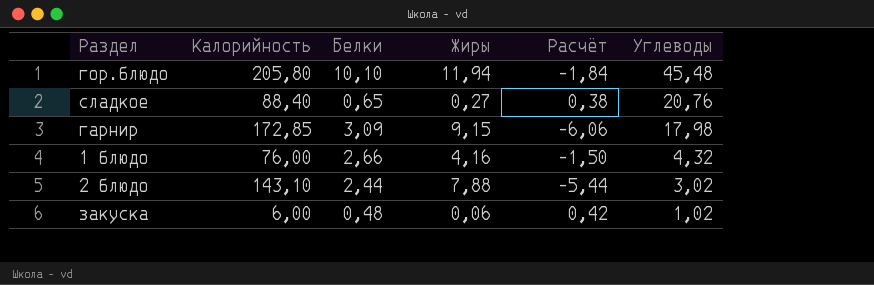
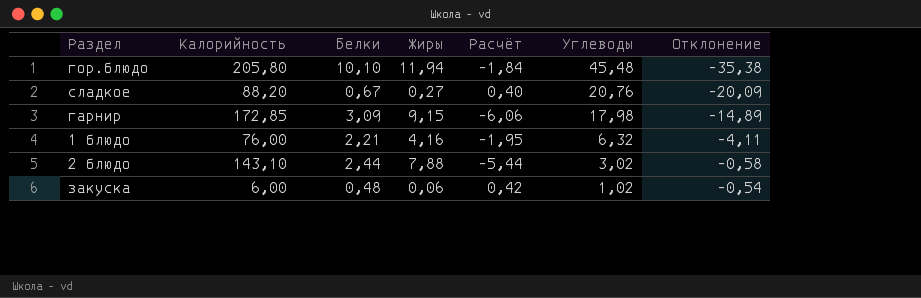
column Отклонение | formula: none -> [Белки] - [Углеводы]
сладкое | Калорийность: 88,40 -> 88,20
сладкое | Белки: 0,65 -> 0,67
сладкое | Расчёт: 0,38 -> 0,40
1 блюдо | Белки: 2,66 -> 2,21
1 блюдо | Расчёт: -1,50 -> -1,95
1 блюдо | Углеводы: 4,32 -> 6,32

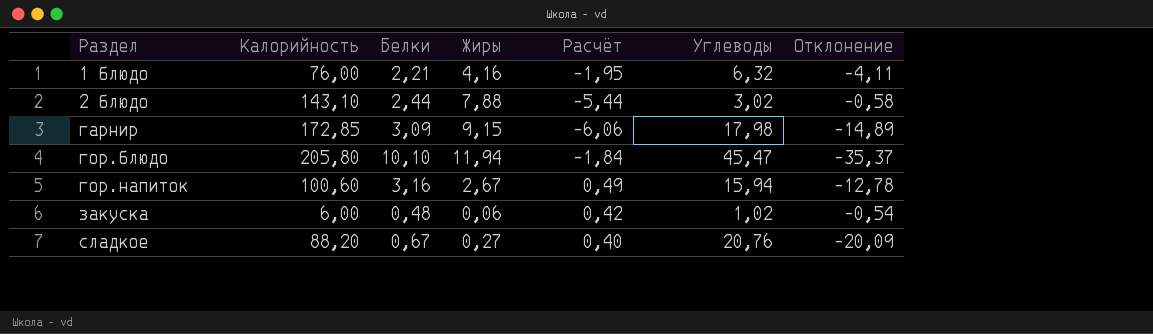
row order: Углеводы descending -> Раздел ascending
гор.блюдо | Углеводы: 45,48 -> 45,47
гор.блюдо | Отклонение: -35,38 -> -35,37
row гор.напиток: none -> 100,60 | 3,16 | 2,67 | 0,49 | 15,94 | -12,78

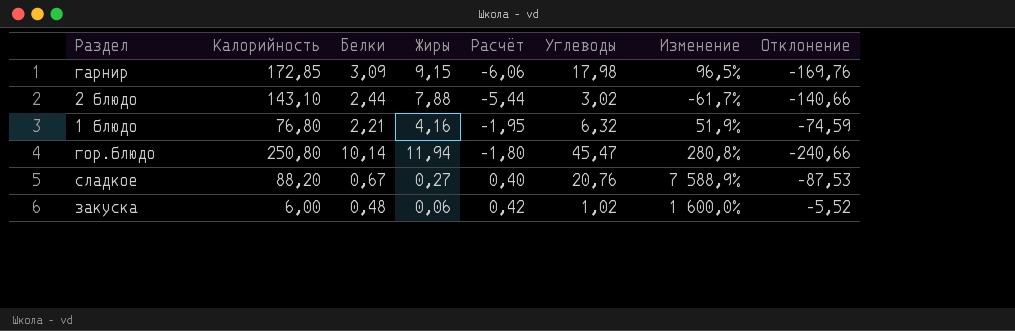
row order: Раздел ascending -> Расчёт ascending
column Изменение | formula: none -> ([Углеводы] - [Жиры]) / [Жиры]
column Отклонение | formula: [Белки] - [Углеводы] -> [Белки] - [Калорийность]
row гор.напиток: 100,60 | 3,16 | 2,67 | 0,49 | 15,94 | -12,78 -> none
1 блюдо | Калорийность: 76,00 -> 76,80
гор.блюдо | Калорийность: 205,80 -> 250,80
гор.блюдо | Белки: 10,10 -> 10,14
гор.блюдо | Расчёт: -1,84 -> -1,80

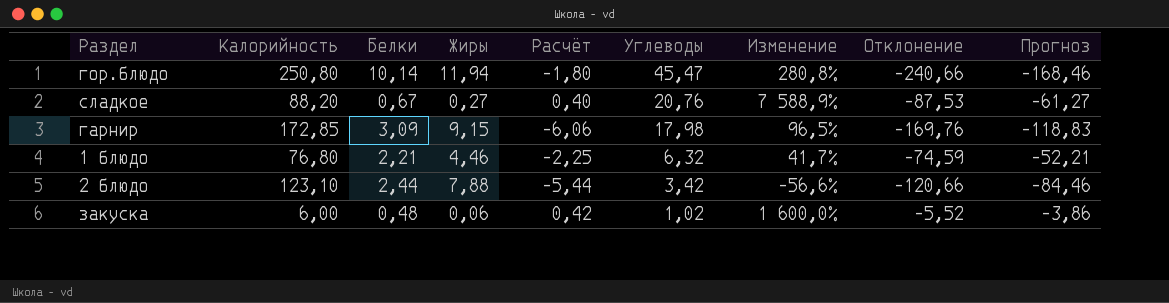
row order: Расчёт ascending -> Углеводы descending
column Прогноз | formula: none -> [Отклонение] * 0,7
1 блюдо | Жиры: 4,16 -> 4,46
1 блюдо | Расчёт: -1,95 -> -2,25
1 блюдо | Изменение: 51,9% -> 41,7%
2 блюдо | Калорийность: 143,10 -> 123,10
2 блюдо | Углеводы: 3,02 -> 3,42
2 блюдо | Изменение: -61,7% -> -56,6%
2 блюдо | Отклонение: -140,66 -> -120,66

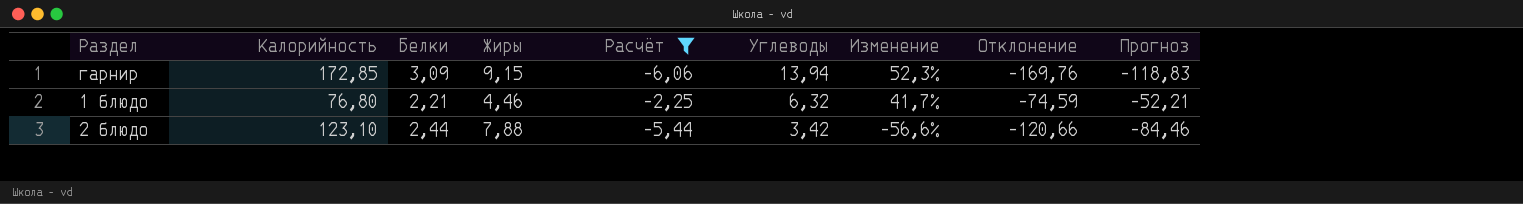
filter: none -> Расчёт <= -2,25
гарнир | Углеводы: 17,98 -> 13,94
гарнир | Изменение: 96,5% -> 52,3%

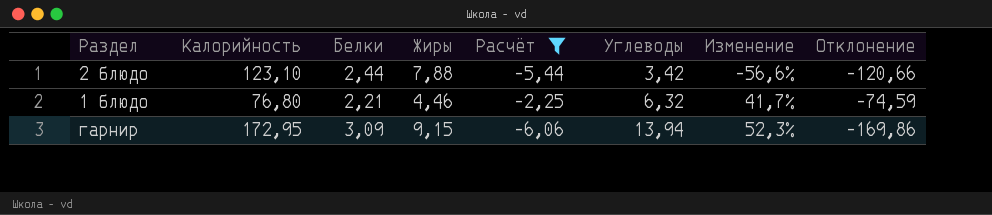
row order: Углеводы descending -> Углеводы ascending
column Прогноз | formula: [Отклонение] * 0,7 -> none
гарнир | Калорийность: 172,85 -> 172,95
гарнир | Отклонение: -169,76 -> -169,86

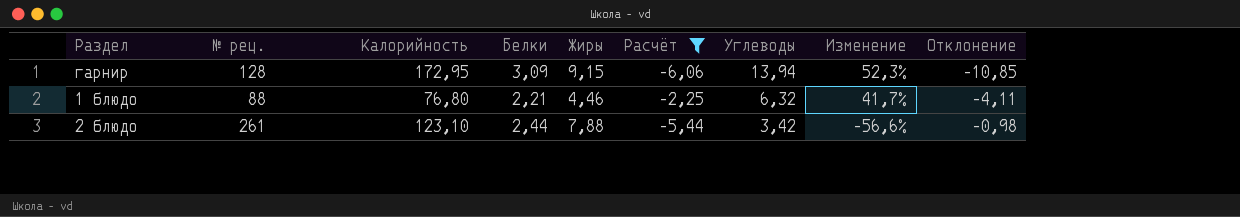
row order: Углеводы ascending -> Углеводы descending
column № рец. | position: none -> 2
column Отклонение | formula: [Белки] - [Калорийность] -> [Белки] - [Углеводы]

